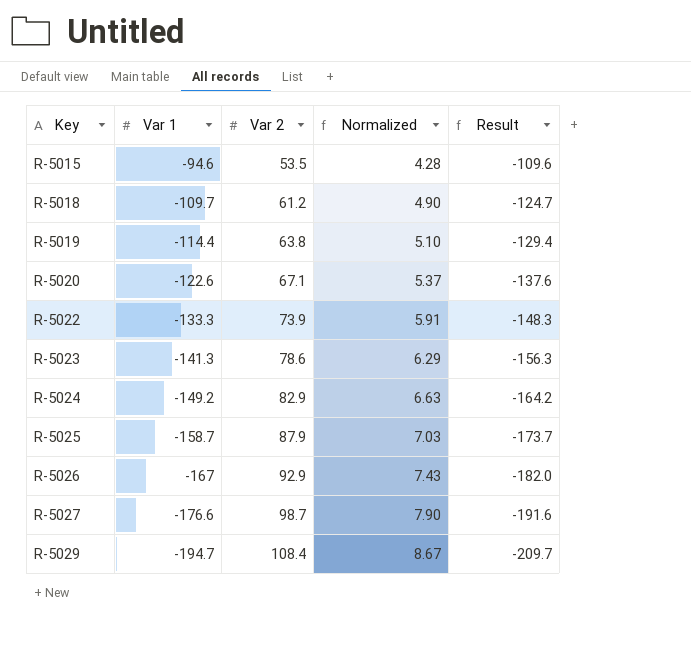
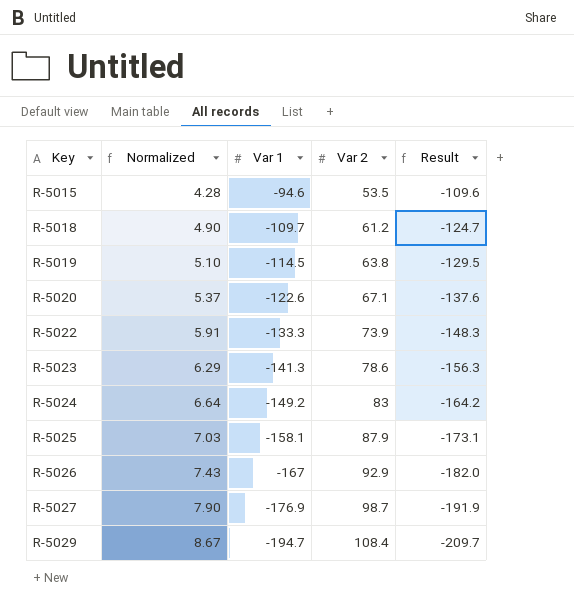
column Normalized | position: 4 -> 2
R-5019 | Var 1: -114.4 -> -114.5
R-5019 | Result: -129.4 -> -129.5
R-5024 | Normalized: 6.63 -> 6.64
R-5024 | Var 2: 82.9 -> 83
R-5025 | Var 1: -158.7 -> -158.1
R-5025 | Result: -173.7 -> -173.1
R-5027 | Var 1: -176.6 -> -176.9
R-5027 | Result: -191.6 -> -191.9

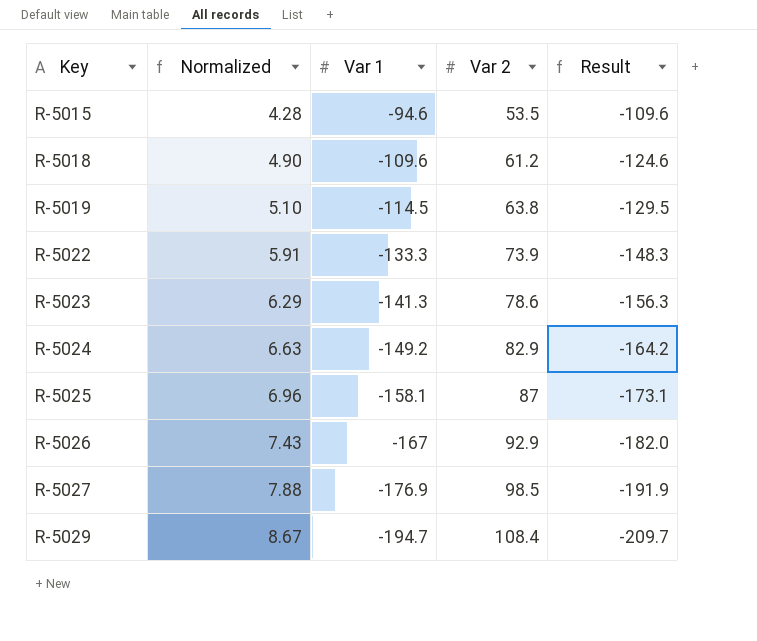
row R-5020: 5.37 | -122.6 | 67.1 | -137.6 -> none
R-5018 | Var 1: -109.7 -> -109.6
R-5018 | Result: -124.7 -> -124.6
R-5024 | Normalized: 6.64 -> 6.63
R-5024 | Var 2: 83 -> 82.9
R-5025 | Normalized: 7.03 -> 6.96
R-5025 | Var 2: 87.9 -> 87
R-5027 | Normalized: 7.90 -> 7.88
R-5027 | Var 2: 98.7 -> 98.5

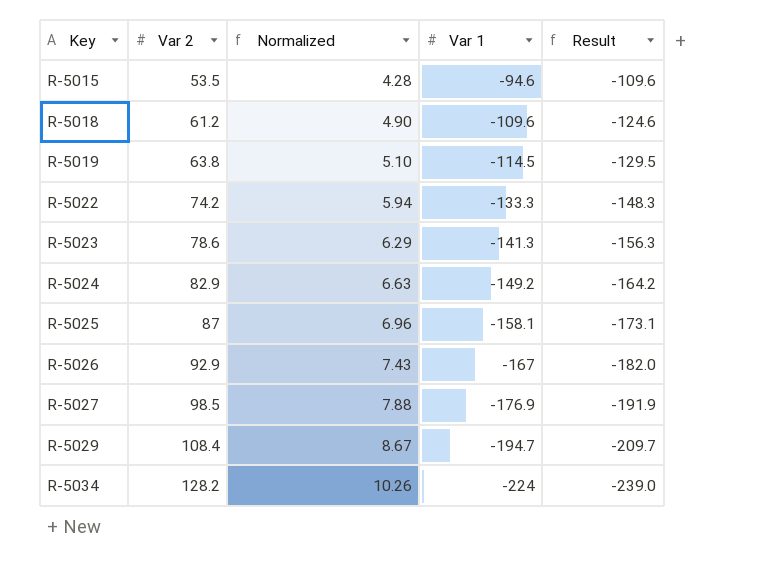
column Var 2 | position: 4 -> 2
R-5022 | Var 2: 73.9 -> 74.2
R-5022 | Normalized: 5.91 -> 5.94
row R-5034: none -> 128.2 | 10.26 | -224 | -239.0

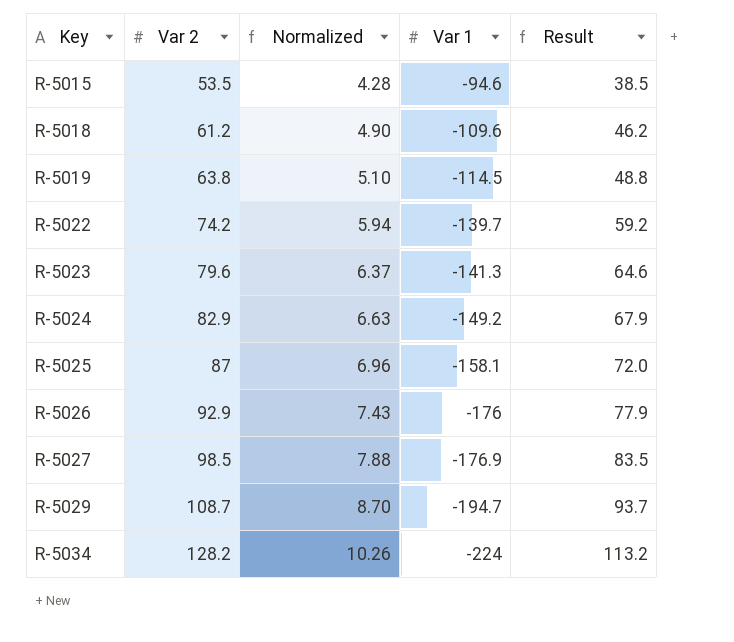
column Result | formula: [Var 1] - 15 -> [Var 2] - 15
R-5022 | Var 1: -133.3 -> -139.7
R-5023 | Var 2: 78.6 -> 79.6
R-5023 | Normalized: 6.29 -> 6.37
R-5026 | Var 1: -167 -> -176
R-5029 | Var 2: 108.4 -> 108.7
R-5029 | Normalized: 8.67 -> 8.70

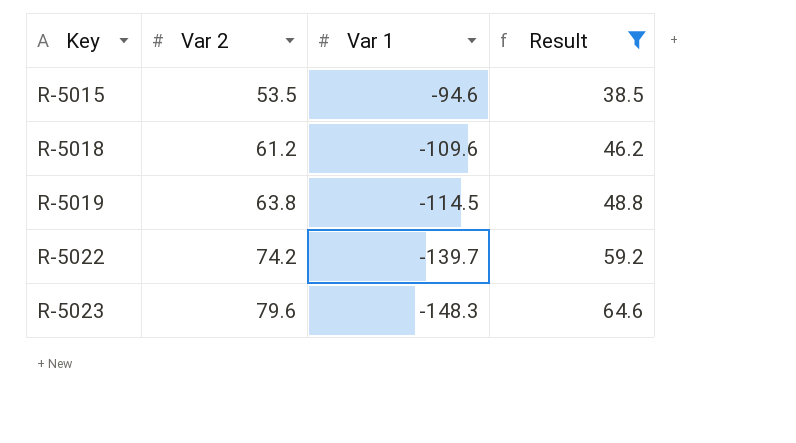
filter: none -> Result <= 64.6
column Normalized | formula: [Var 2] * 0.08 -> none
R-5023 | Var 1: -141.3 -> -148.3

